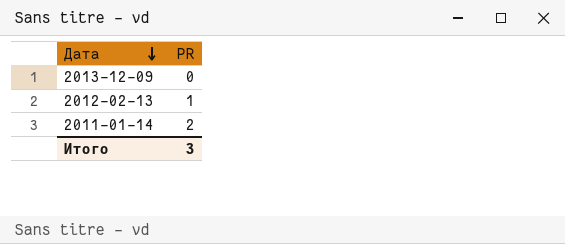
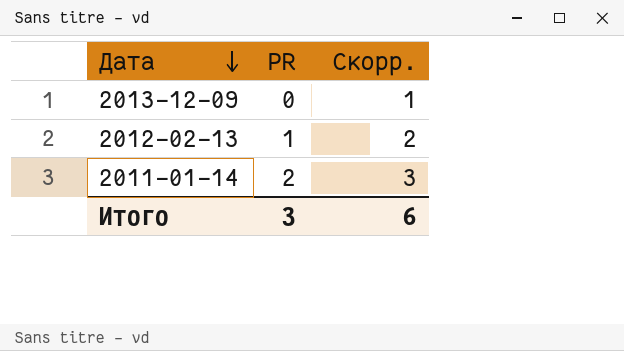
column Скорр. | formula: none -> [PR] + 1

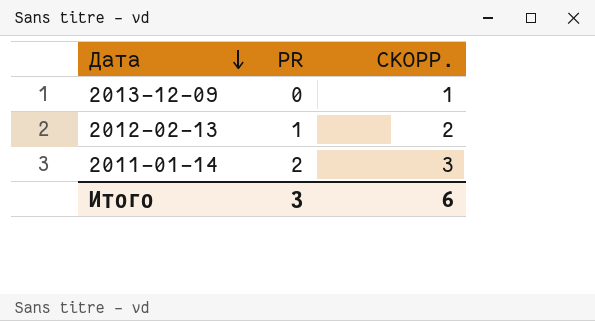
column name: Скорр. -> СКОРР.

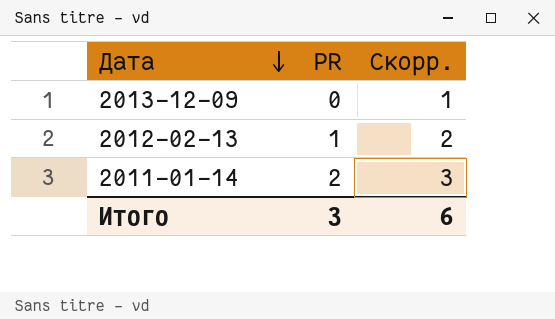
column name: СКОРР. -> Скорр.

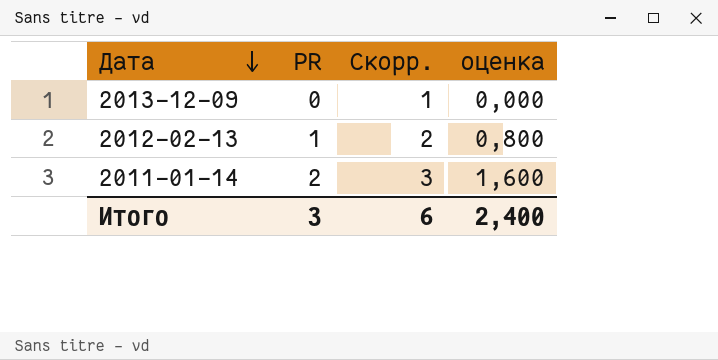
column оценка | formula: none -> [PR] * 0,8

